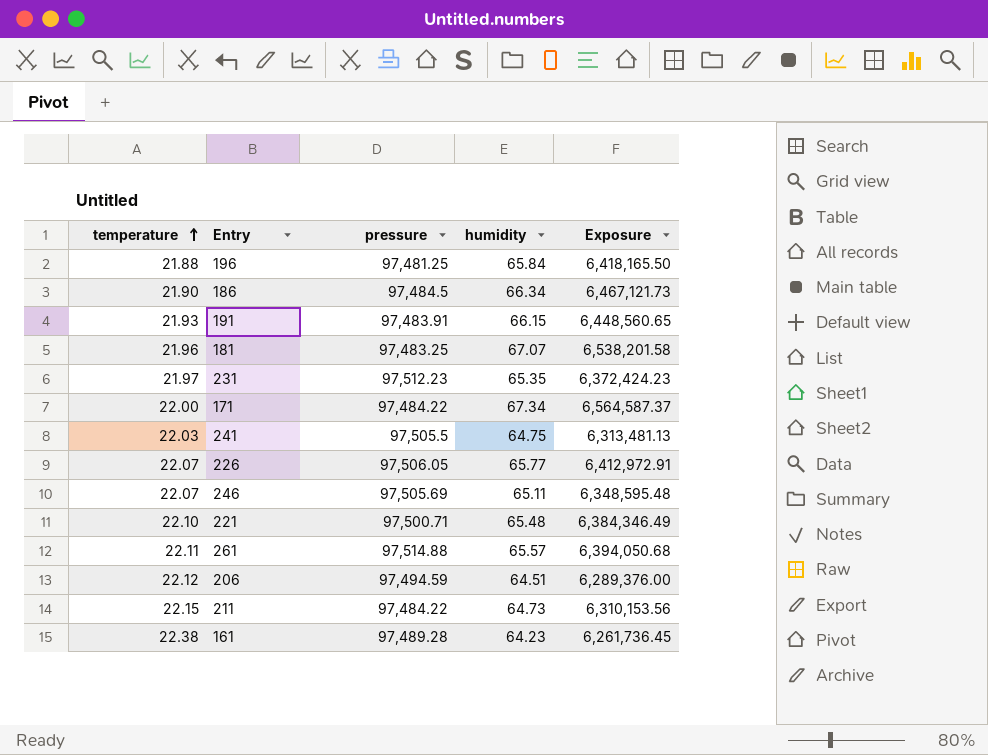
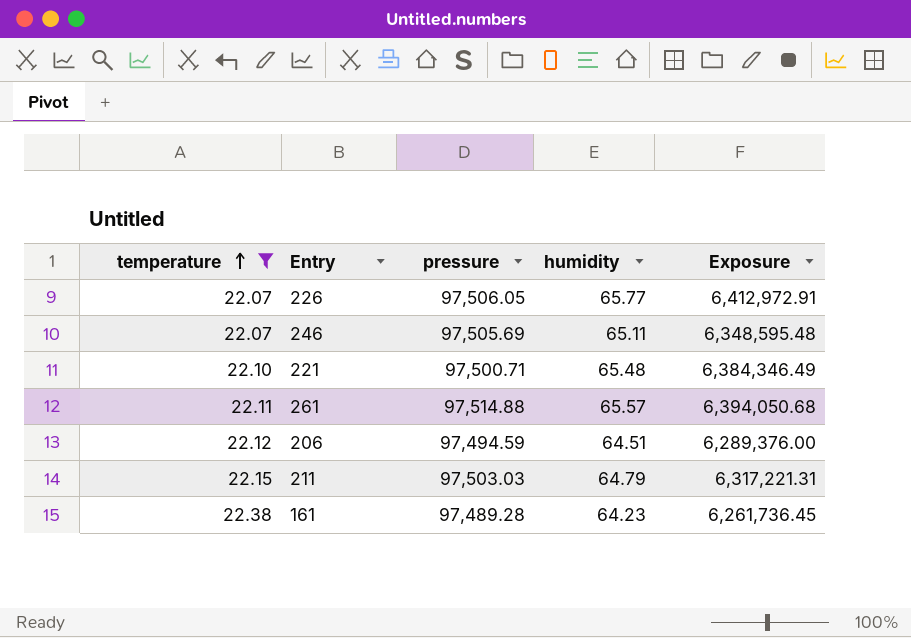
filter: none -> temperature >= 22.07
211 | pressure: 97,484.22 -> 97,503.03
211 | humidity: 64.73 -> 64.79
211 | Exposure: 6,310,153.56 -> 6,317,221.31

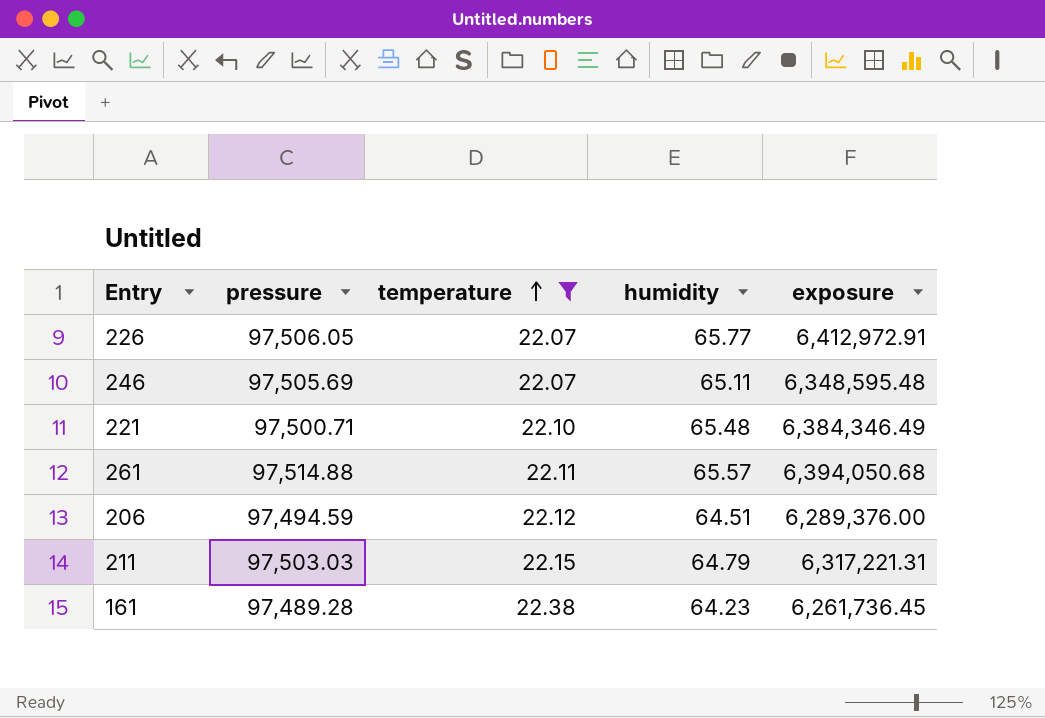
column temperature | position: 1 -> 3
column name: Exposure -> exposure

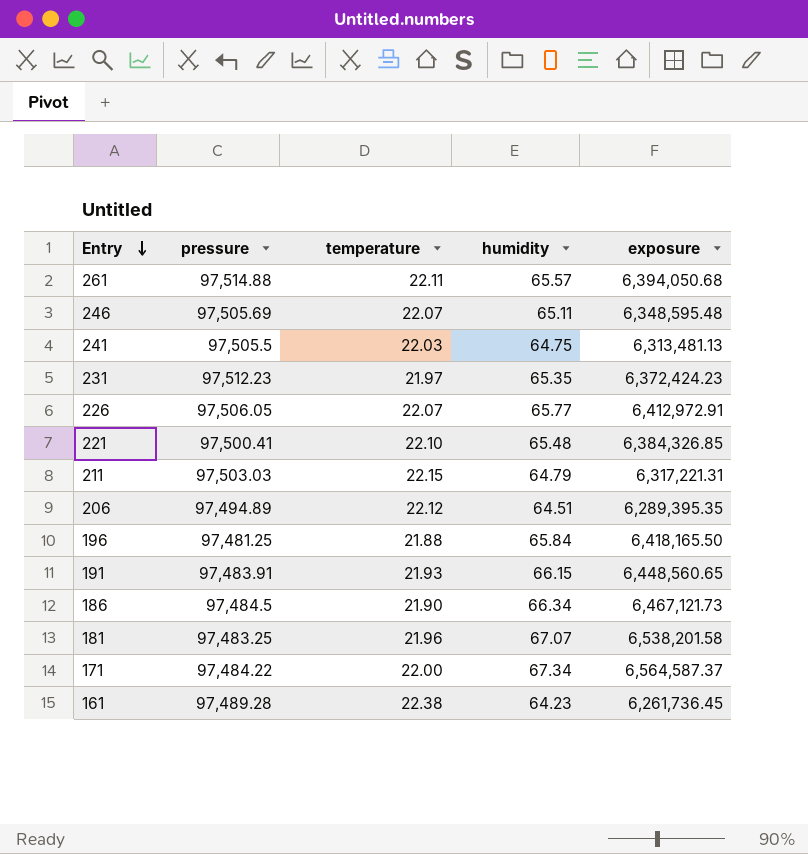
filter: temperature >= 22.07 -> none
row order: temperature ascending -> Entry descending
221 | pressure: 97,500.71 -> 97,500.41
221 | exposure: 6,384,346.49 -> 6,384,326.85
206 | pressure: 97,494.59 -> 97,494.89
206 | exposure: 6,289,376.00 -> 6,289,395.35

